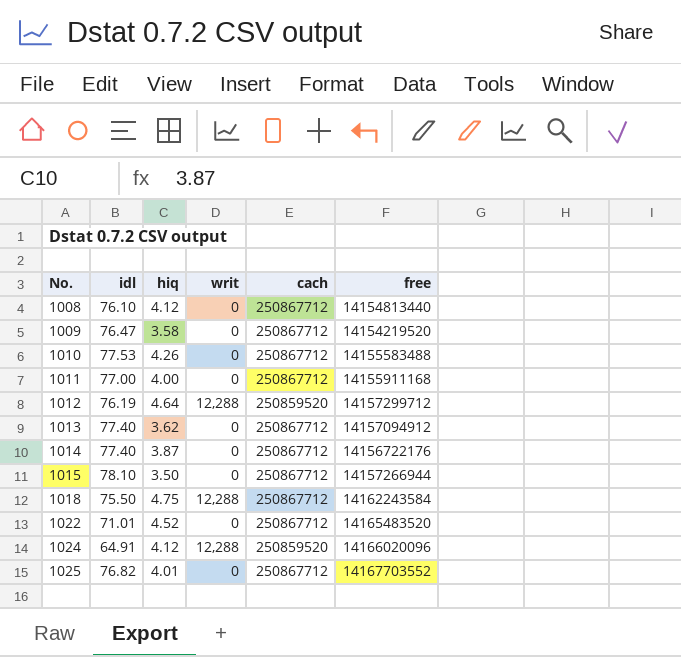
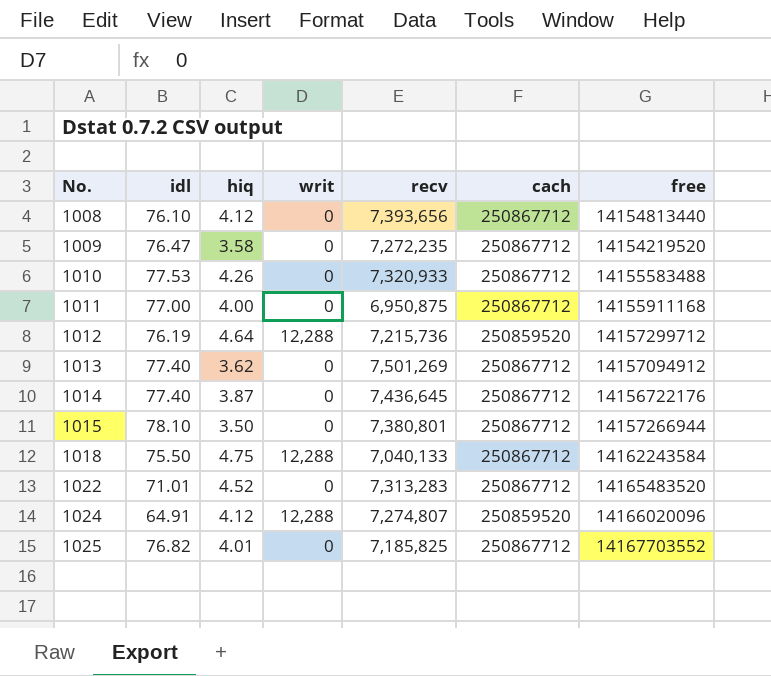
column recv | position: none -> 5

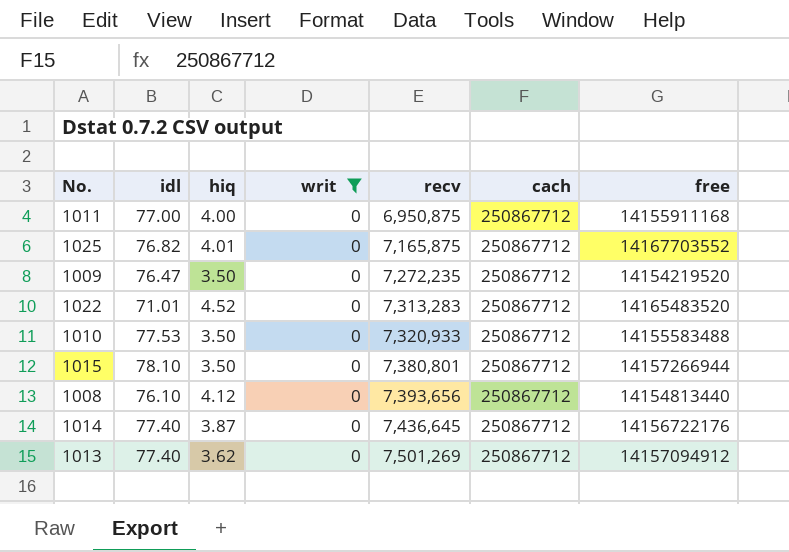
filter: none -> writ = 0
row order: No. ascending -> recv ascending
1025 | recv: 7,185,825 -> 7,165,875
1009 | hiq: 3.58 -> 3.50
1010 | hiq: 4.26 -> 3.50

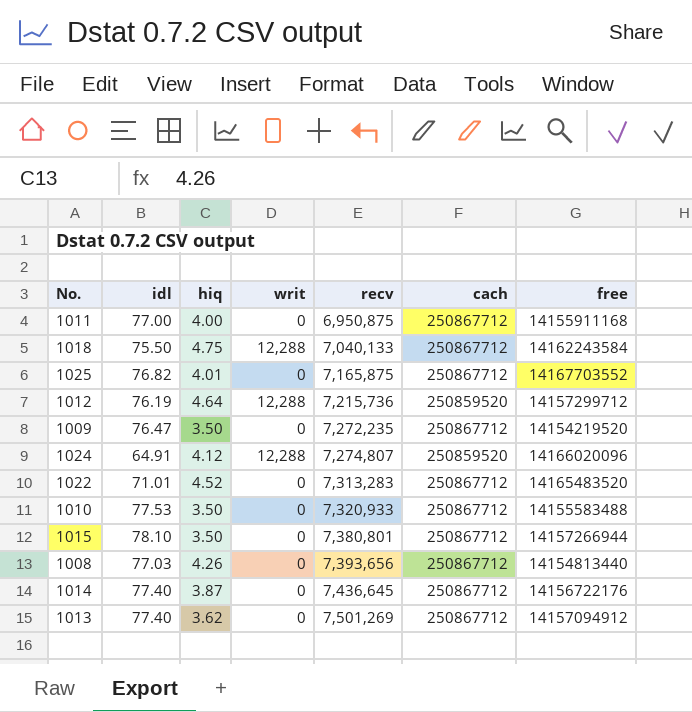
filter: writ = 0 -> none
1008 | idl: 76.10 -> 77.03
1008 | hiq: 4.12 -> 4.26

